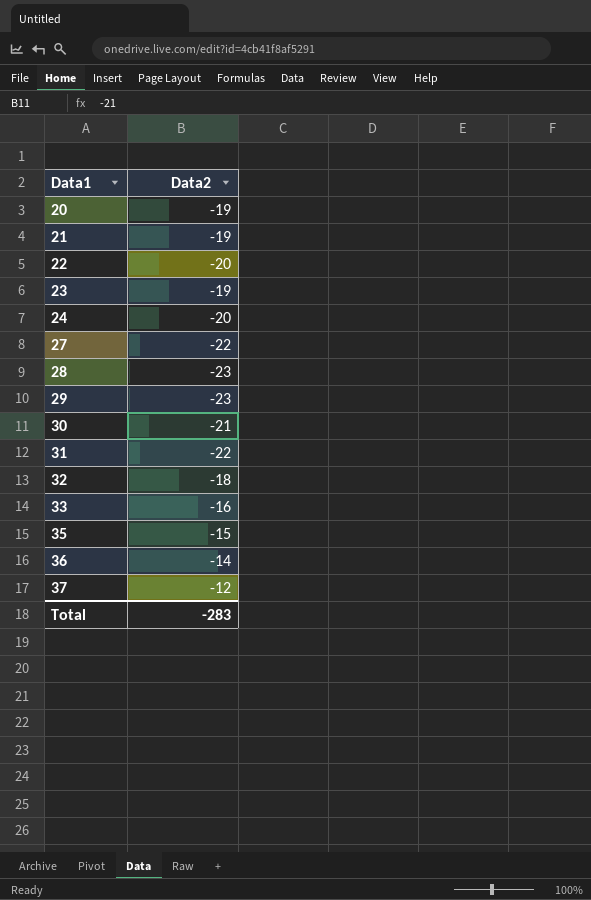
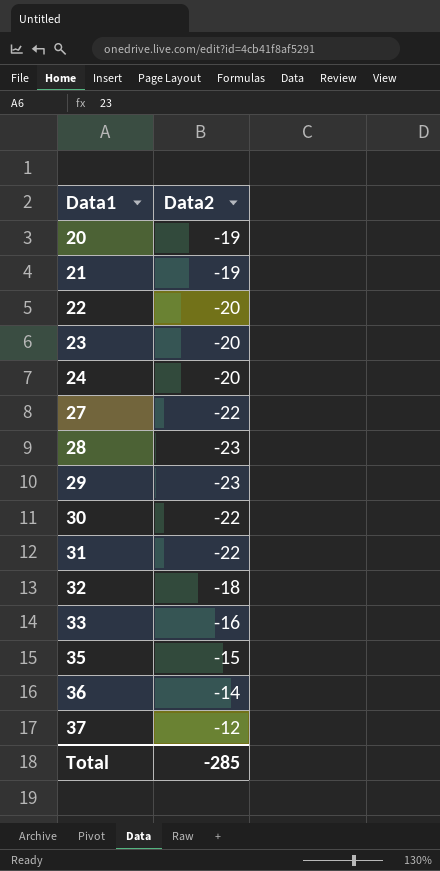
23 | Data2: -19 -> -20
30 | Data2: -21 -> -22
Total | Data2: -283 -> -285

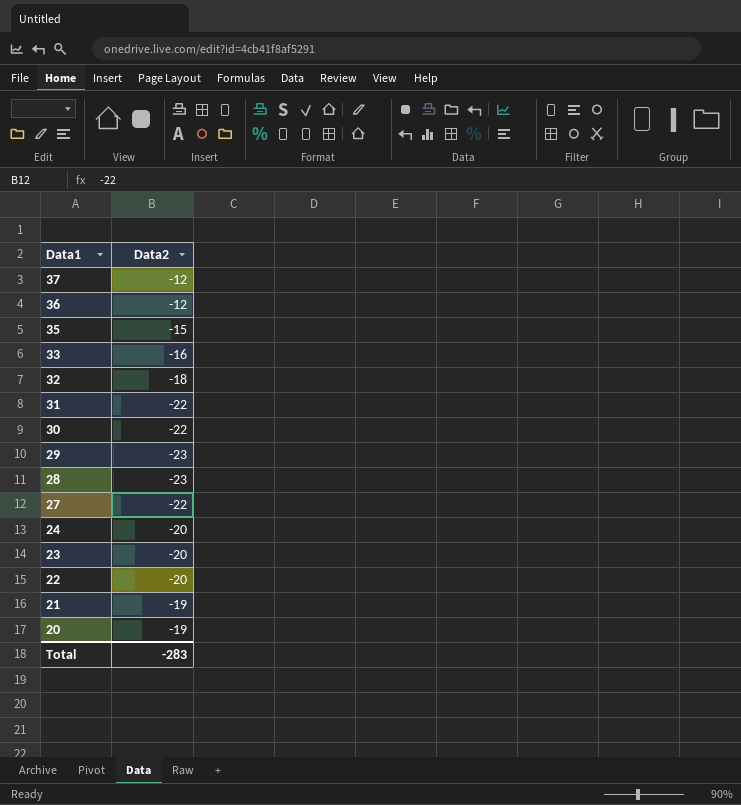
row order: Data1 ascending -> Data1 descending
36 | Data2: -14 -> -12
Total | Data2: -285 -> -283

